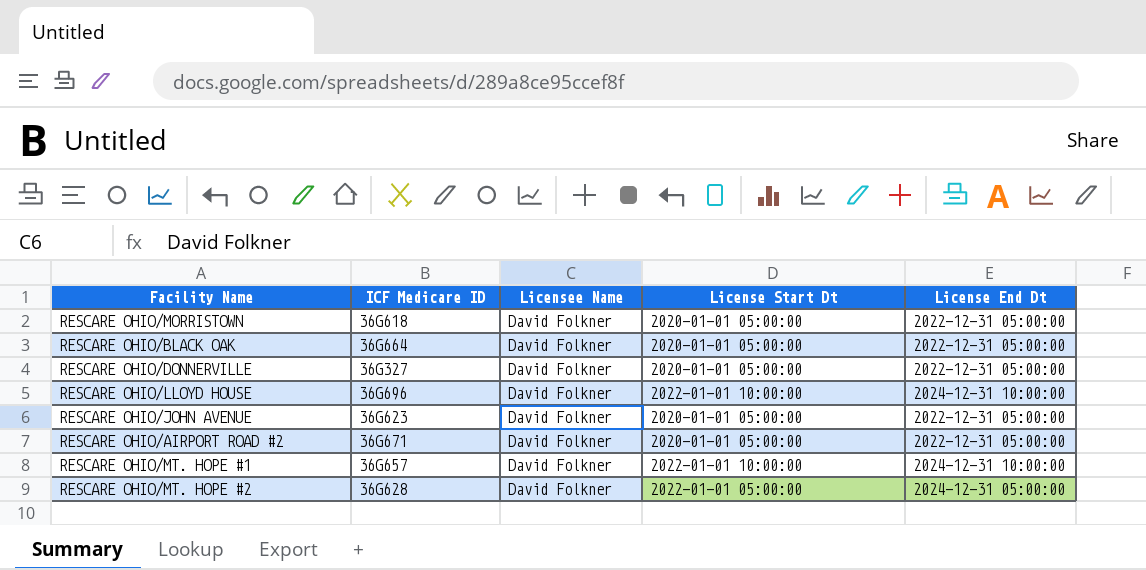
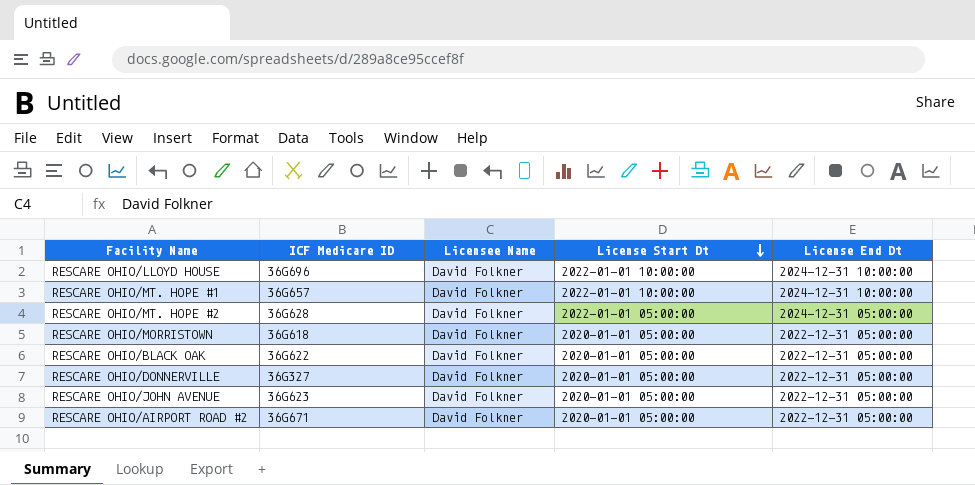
row order: none -> License Start Dt descending
RESCARE OHIO/BLACK OAK | ICF Medicare ID: 36G664 -> 36G622

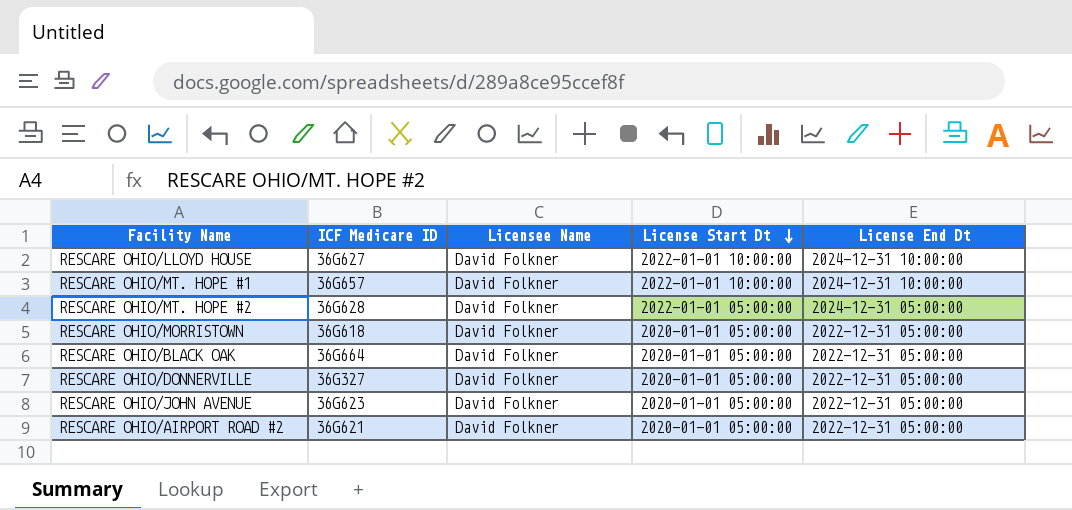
RESCARE OHIO/LLOYD HOUSE | ICF Medicare ID: 36G696 -> 36G627
RESCARE OHIO/BLACK OAK | ICF Medicare ID: 36G622 -> 36G664
RESCARE OHIO/AIRPORT ROAD #2 | ICF Medicare ID: 36G671 -> 36G621

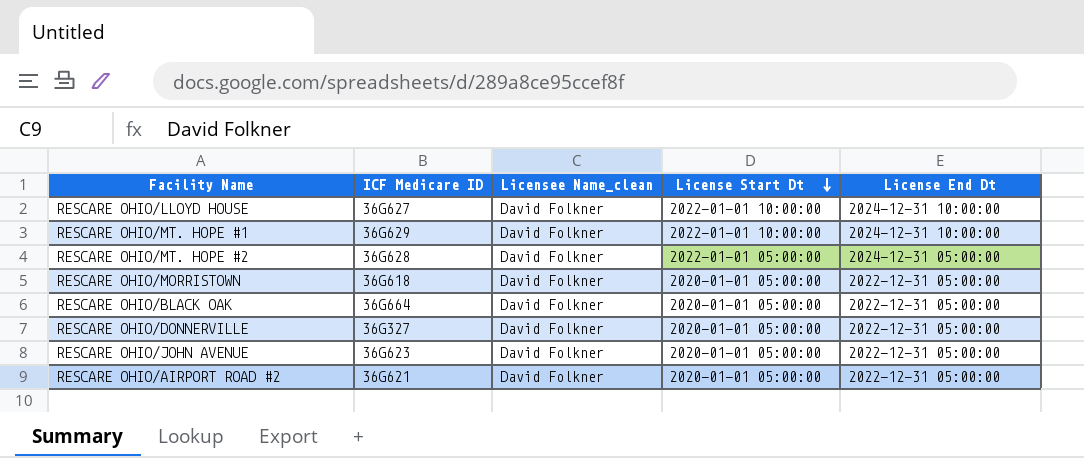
column name: Licensee Name -> Licensee Name_clean
RESCARE OHIO/MT. HOPE #1 | ICF Medicare ID: 36G657 -> 36G629

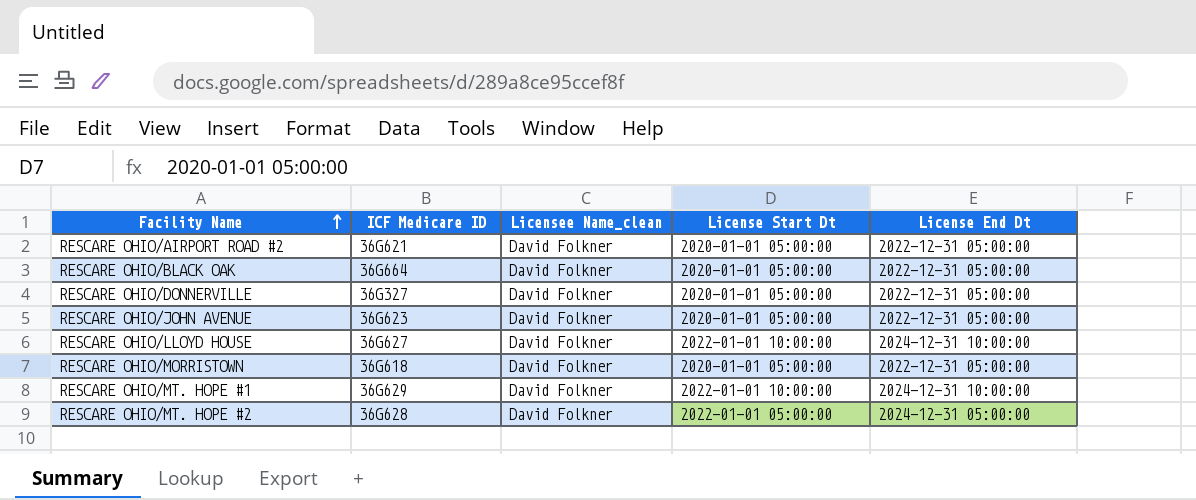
row order: License Start Dt descending -> Facility Name ascending

